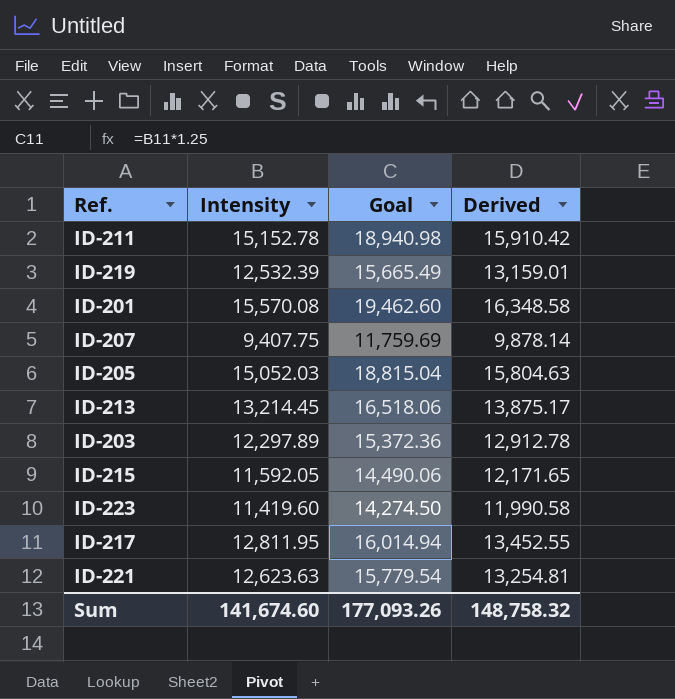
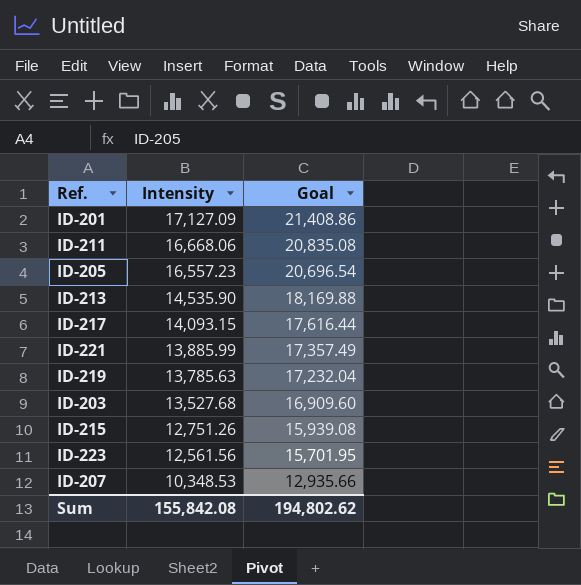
row order: none -> Intensity descending
column Derived | formula: [Intensity] * 1.05 -> none
ID-201 | Intensity: 15,570.08 -> 17,127.09
ID-201 | Goal: 19,462.60 -> 21,408.86
ID-211 | Intensity: 15,152.78 -> 16,668.06
ID-211 | Goal: 18,940.98 -> 20,835.08
ID-205 | Intensity: 15,052.03 -> 16,557.23
ID-205 | Goal: 18,815.04 -> 20,696.54
ID-213 | Intensity: 13,214.45 -> 14,535.90
ID-213 | Goal: 16,518.06 -> 18,169.88
ID-217 | Intensity: 12,811.95 -> 14,093.15
ID-217 | Goal: 16,014.94 -> 17,616.44
ID-221 | Intensity: 12,623.63 -> 13,885.99
ID-221 | Goal: 15,779.54 -> 17,357.49
ID-219 | Intensity: 12,532.39 -> 13,785.63
ID-219 | Goal: 15,665.49 -> 17,232.04
ID-203 | Intensity: 12,297.89 -> 13,527.68
ID-203 | Goal: 15,372.36 -> 16,909.60
ID-215 | Intensity: 11,592.05 -> 12,751.26
ID-215 | Goal: 14,490.06 -> 15,939.08
ID-223 | Intensity: 11,419.60 -> 12,561.56
ID-223 | Goal: 14,274.50 -> 15,701.95
ID-207 | Intensity: 9,407.75 -> 10,348.53
ID-207 | Goal: 11,759.69 -> 12,935.66
Sum | Intensity: 141,674.60 -> 155,842.08
Sum | Goal: 177,093.26 -> 194,802.62

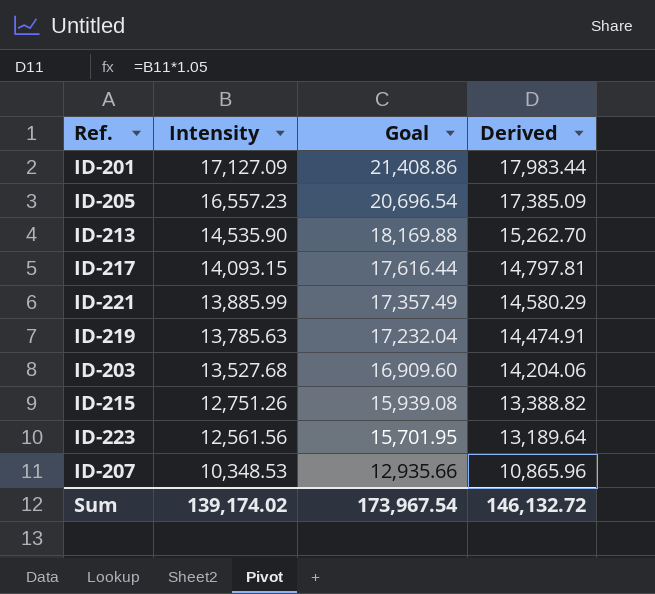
column Derived | formula: none -> [Intensity] * 1.05
row ID-211: 16,668.06 | 20,835.08 -> none
Sum | Intensity: 155,842.08 -> 139,174.02
Sum | Goal: 194,802.62 -> 173,967.54

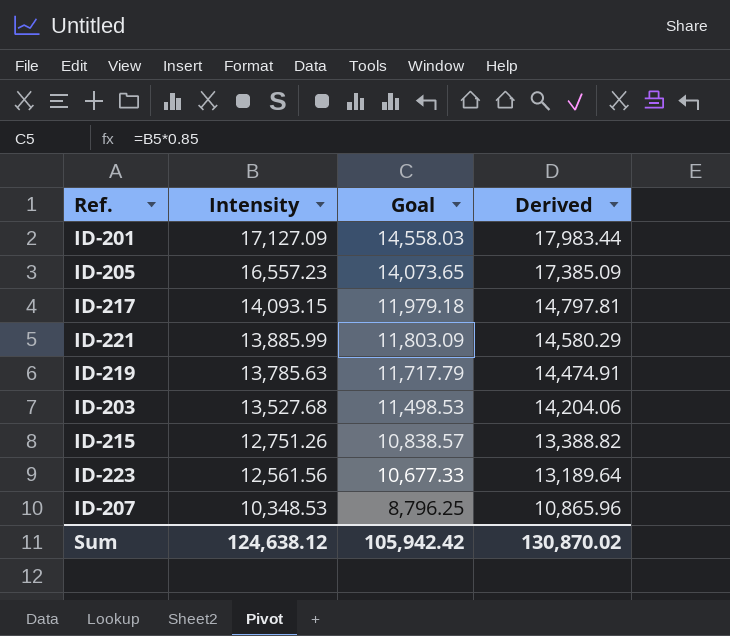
column Goal | formula: [Intensity] * 1.25 -> [Intensity] * 0.85
row ID-213: 14,535.90 | 18,169.88 | 15,262.70 -> none
Sum | Intensity: 139,174.02 -> 124,638.12
Sum | Goal: 173,967.54 -> 105,942.42
Sum | Derived: 146,132.72 -> 130,870.02

